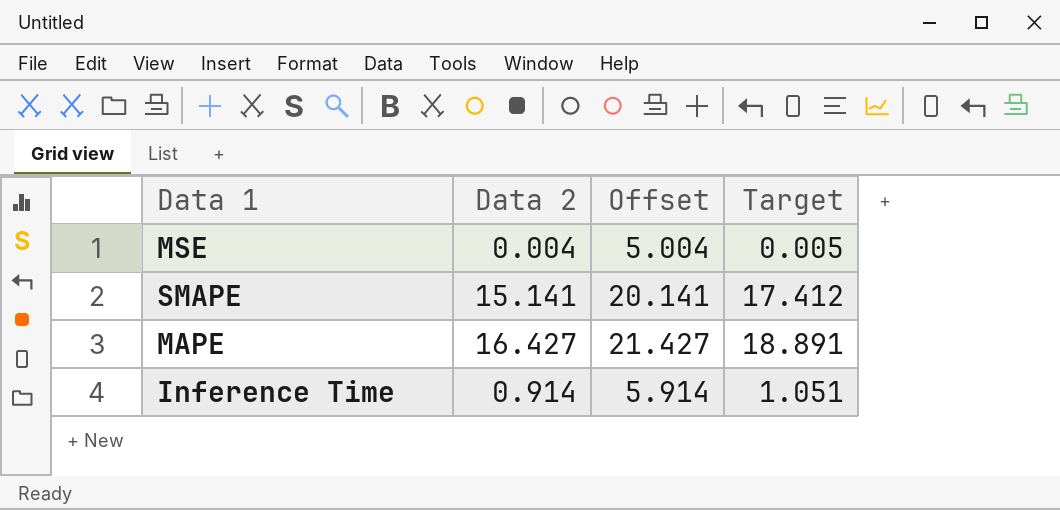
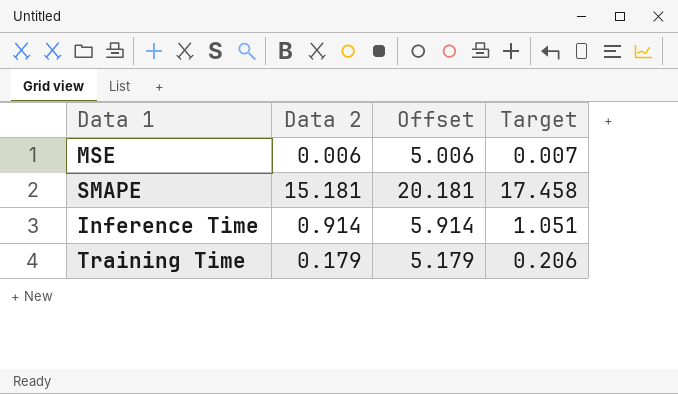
row MAPE: 16.427 | 21.427 | 18.891 -> none
MSE | Data 2: 0.004 -> 0.006
MSE | Offset: 5.004 -> 5.006
MSE | Target: 0.005 -> 0.007
SMAPE | Data 2: 15.141 -> 15.181
SMAPE | Offset: 20.141 -> 20.181
SMAPE | Target: 17.412 -> 17.458
row Training Time: none -> 0.179 | 5.179 | 0.206

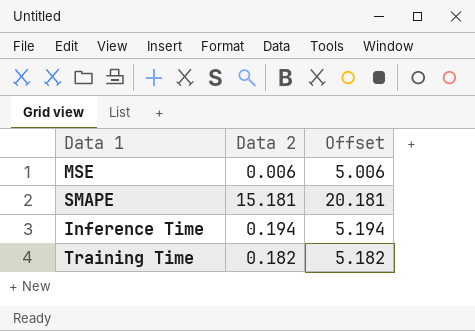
column Target | formula: [Data 2] * 1.15 -> none
Inference Time | Data 2: 0.914 -> 0.194
Inference Time | Offset: 5.914 -> 5.194
Training Time | Data 2: 0.179 -> 0.182
Training Time | Offset: 5.179 -> 5.182

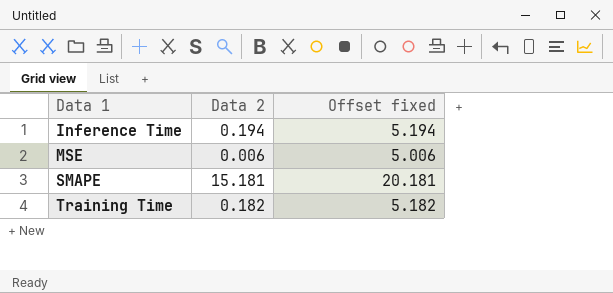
row order: none -> Data 1 ascending
column name: Offset -> Offset fixed

